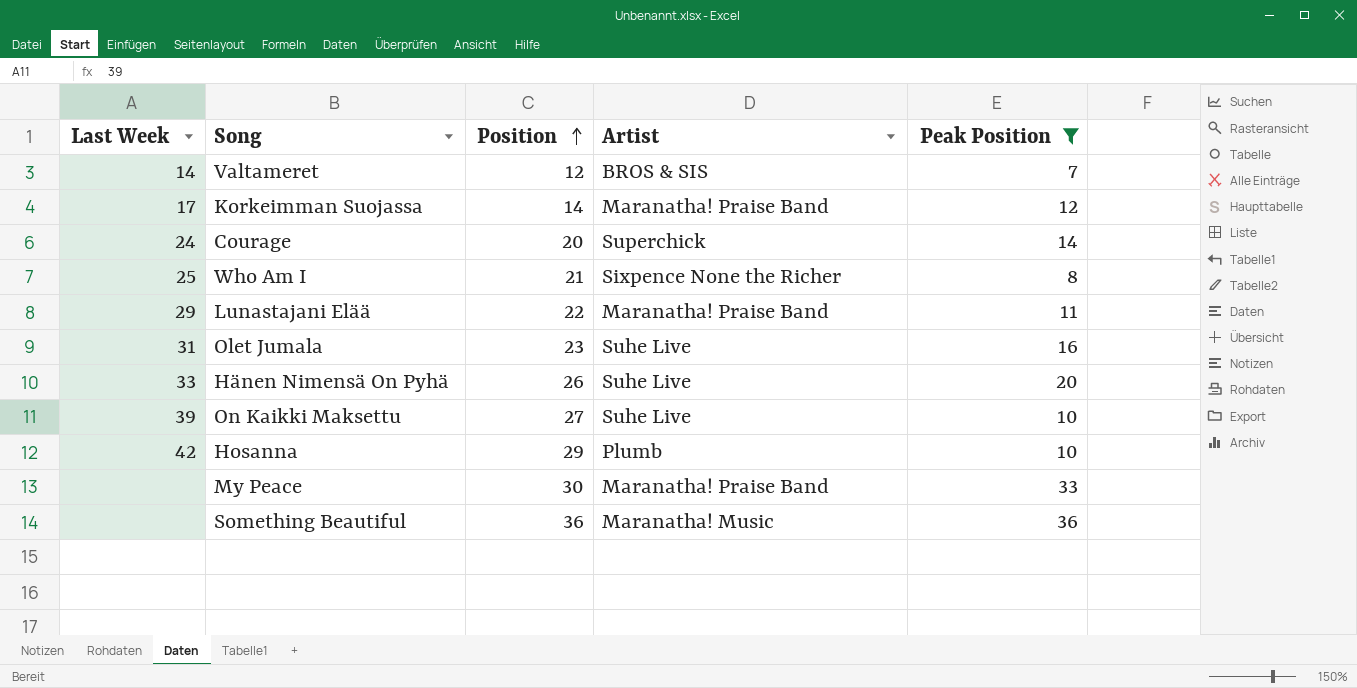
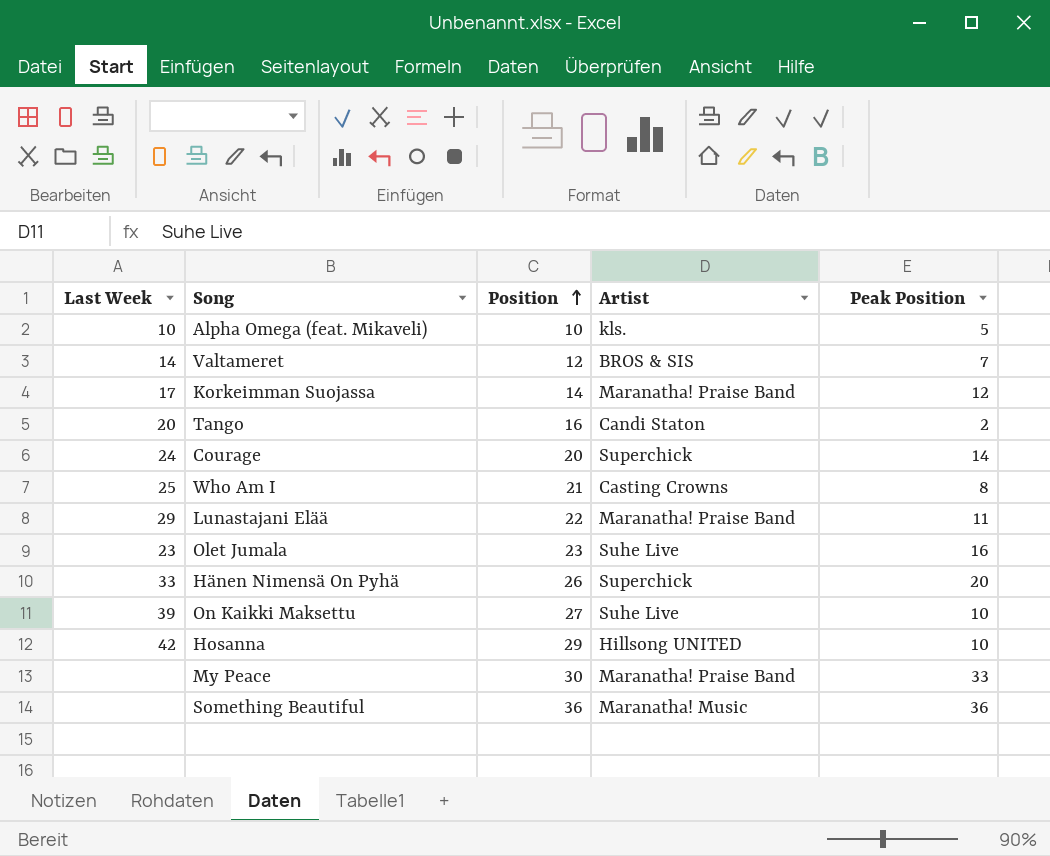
filter: Peak Position >= 7 -> none
Who Am I | Artist: Sixpence None the Richer -> Casting Crowns
Olet Jumala | Last Week: 31 -> 23
Hänen Nimensä On Pyhä | Artist: Suhe Live -> Superchick
Hosanna | Artist: Plumb -> Hillsong UNITED

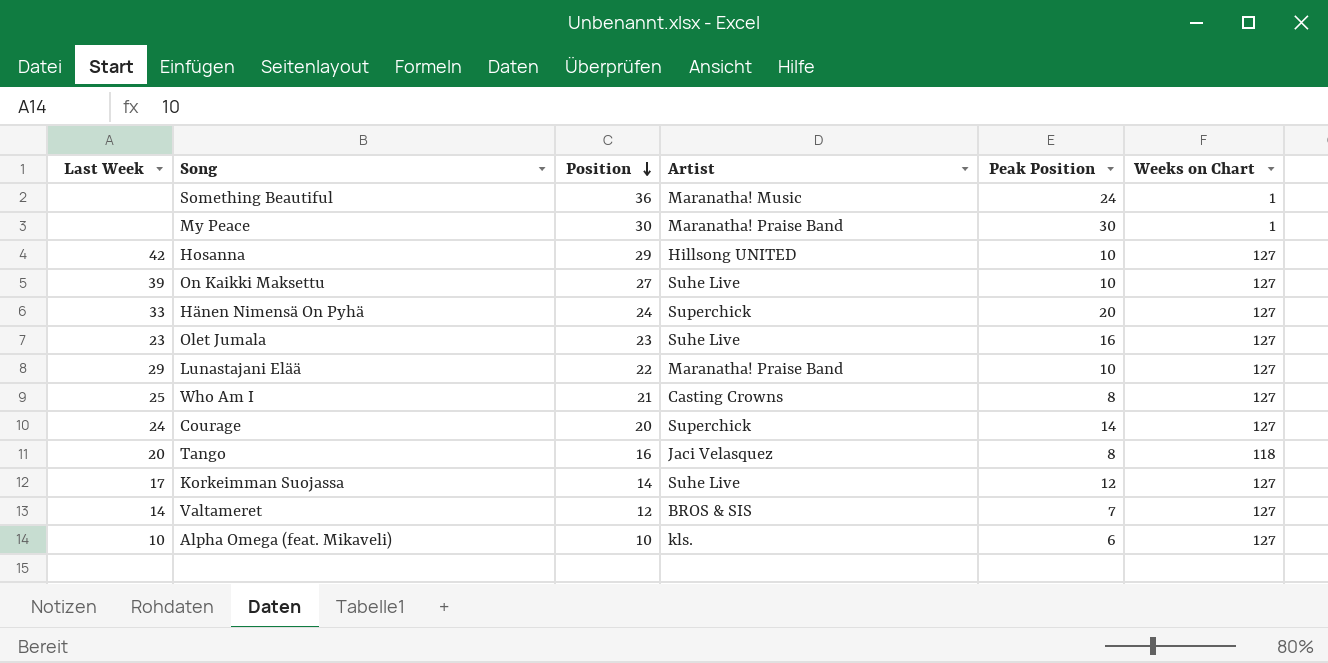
row order: Position ascending -> Position descending
column Weeks on Chart | position: none -> 6
Something Beautiful | Peak Position: 36 -> 24
My Peace | Peak Position: 33 -> 30
Hänen Nimensä On Pyhä | Position: 26 -> 24
Lunastajani Elää | Peak Position: 11 -> 10
Tango | Artist: Candi Staton -> Jaci Velasquez
Tango | Peak Position: 2 -> 8
Korkeimman Suojassa | Artist: Maranatha! Praise Band -> Suhe Live
Alpha Omega (feat. Mikaveli) | Peak Position: 5 -> 6

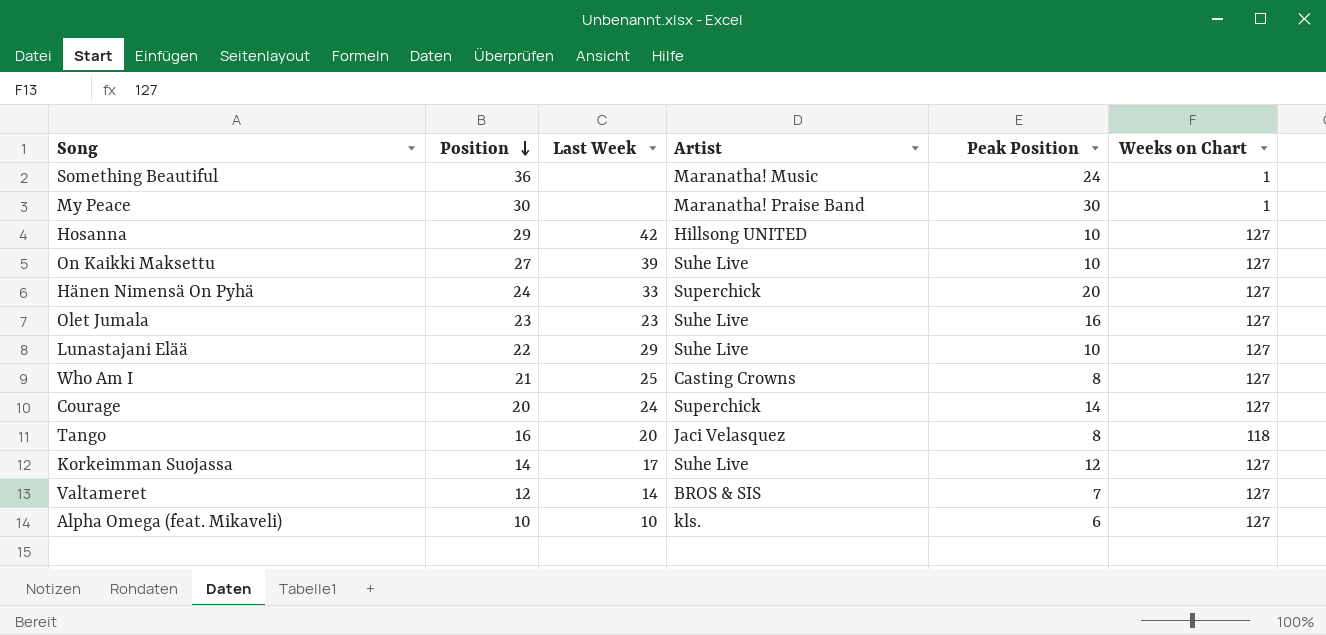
column Last Week | position: 1 -> 3
Lunastajani Elää | Artist: Maranatha! Praise Band -> Suhe Live

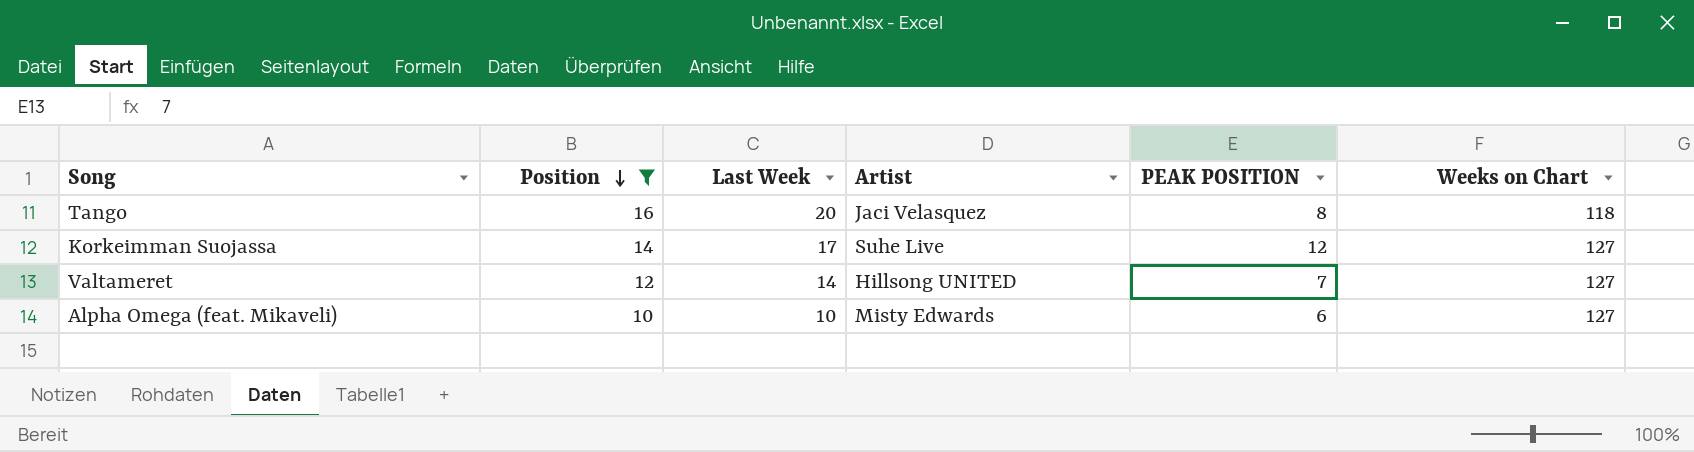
filter: none -> Position <= 16
column name: Peak Position -> PEAK POSITION
Valtameret | Artist: BROS & SIS -> Hillsong UNITED
Alpha Omega (feat. Mikaveli) | Artist: kls. -> Misty Edwards

